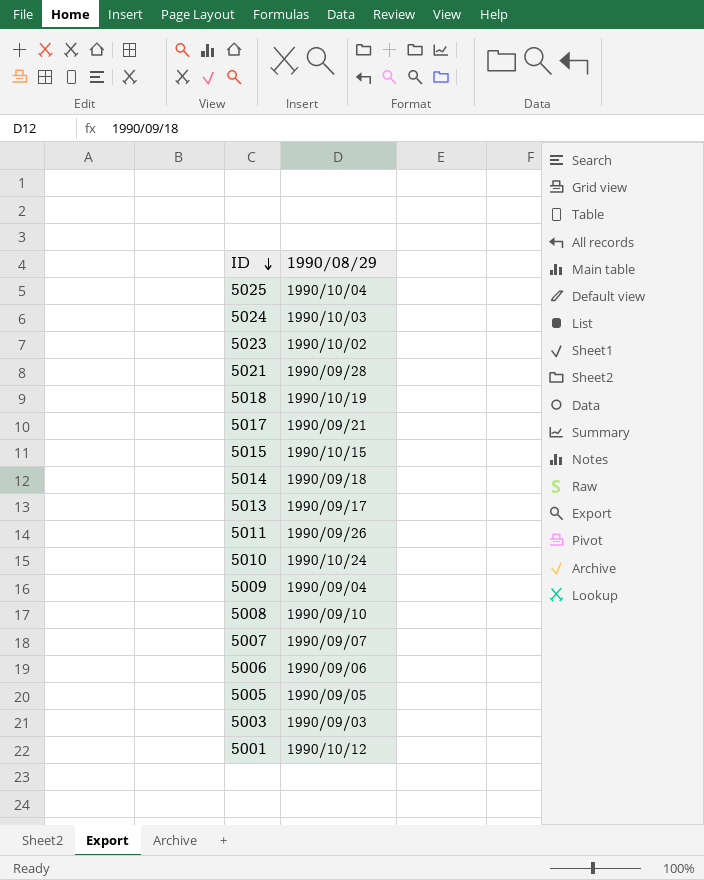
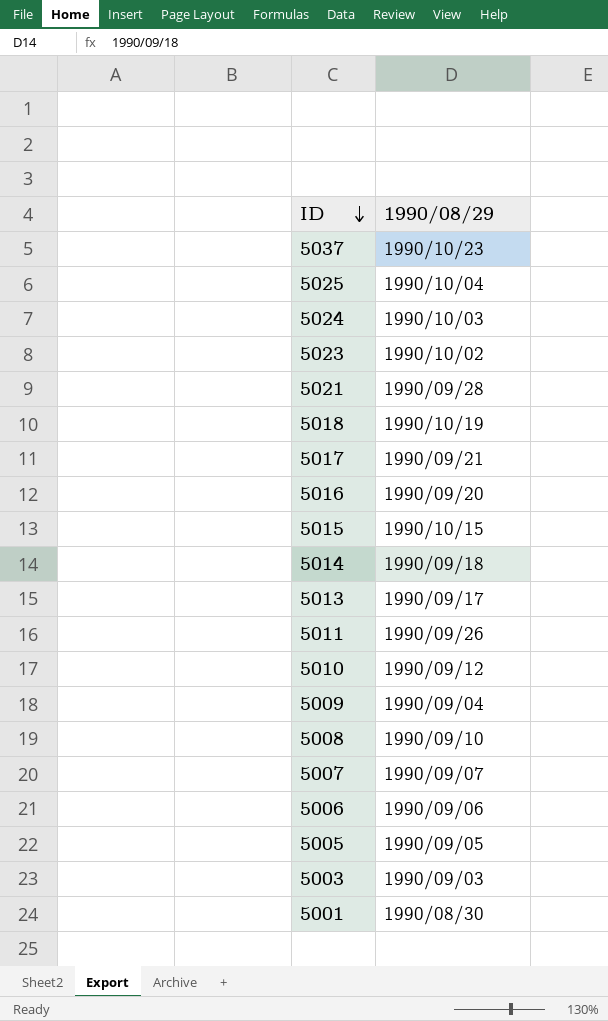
row 5037: none -> 1990/10/23
row 5016: none -> 1990/09/20
5010 | 1990/08/29: 1990/10/24 -> 1990/09/12
5001 | 1990/08/29: 1990/10/12 -> 1990/08/30

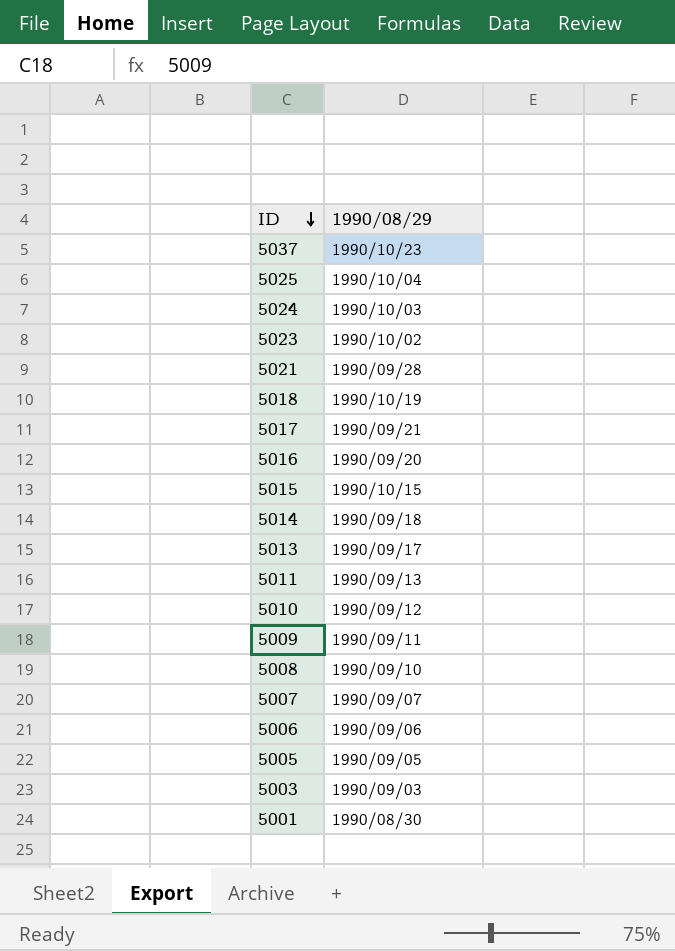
5011 | 1990/08/29: 1990/09/26 -> 1990/09/13
5009 | 1990/08/29: 1990/09/04 -> 1990/09/11

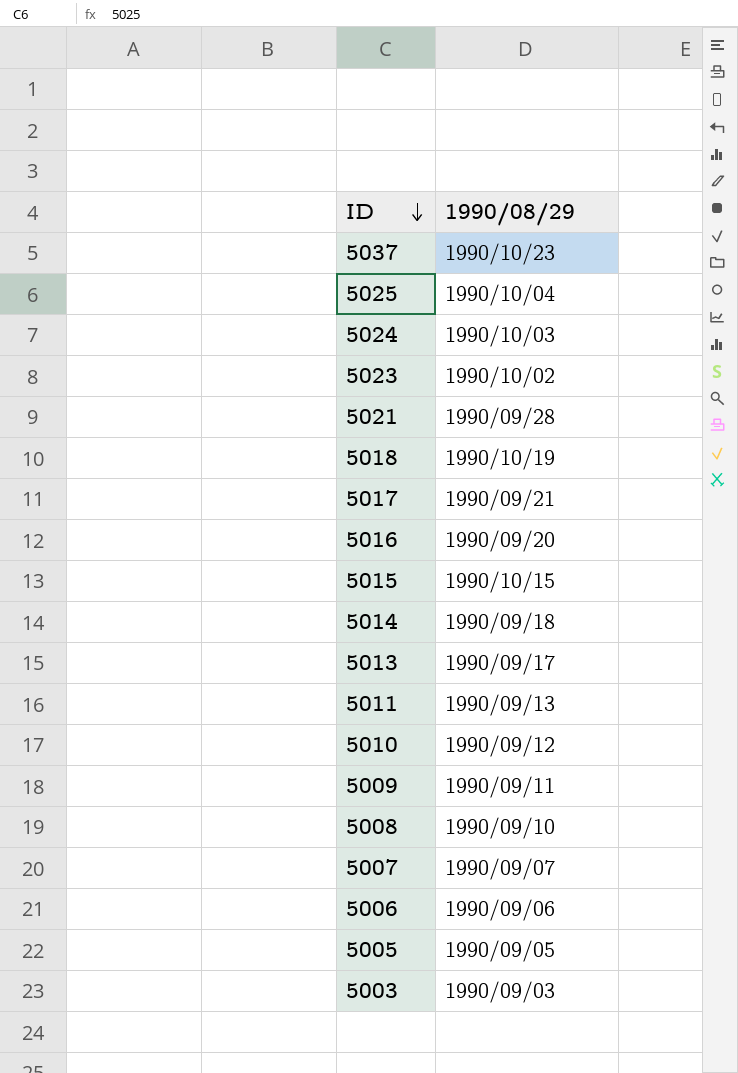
row 5001: 1990/08/30 -> none

